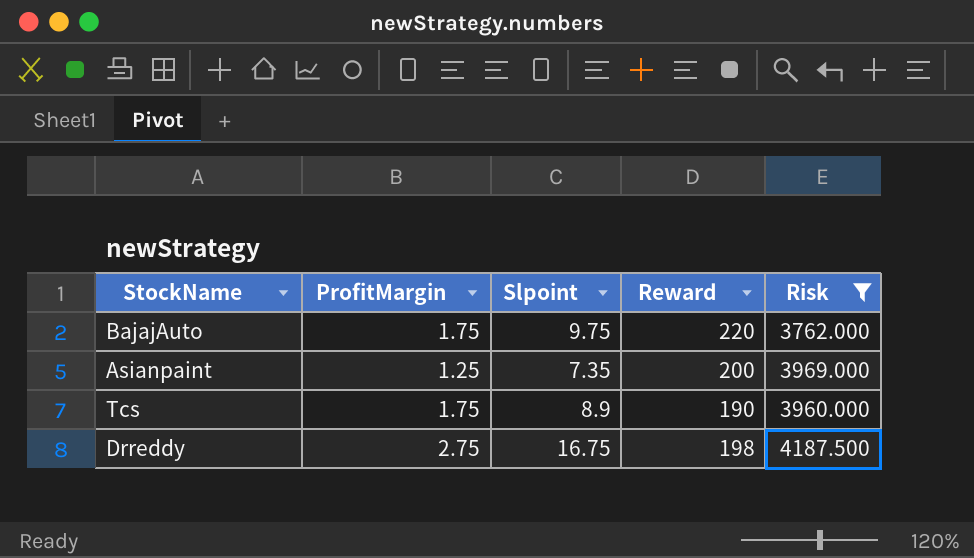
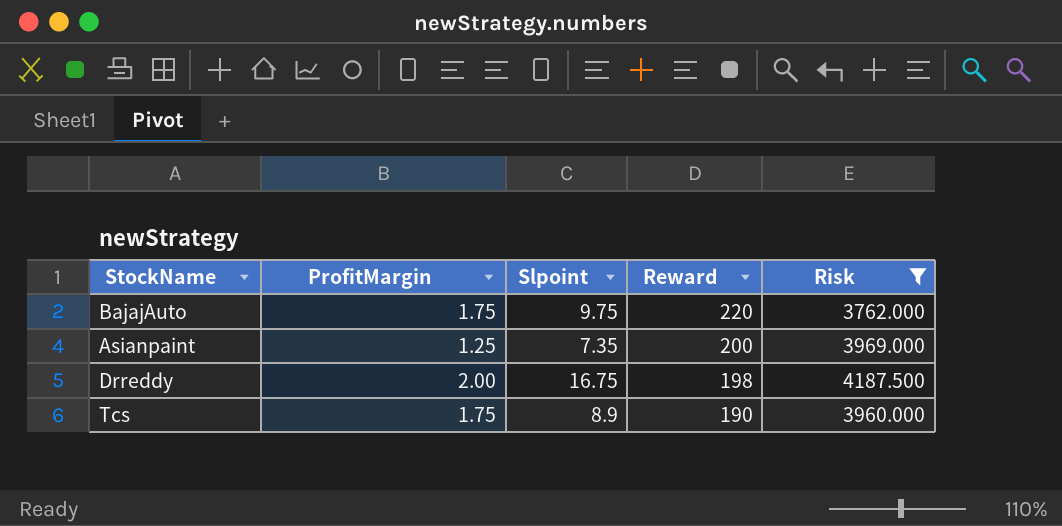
row order: none -> Reward descending
Drreddy | ProfitMargin: 2.75 -> 2.00

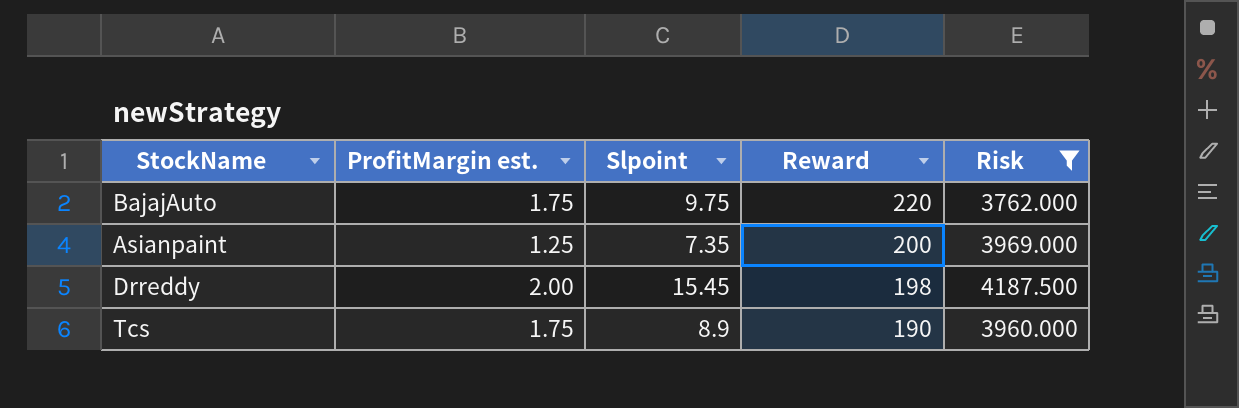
column name: ProfitMargin -> ProfitMargin est.
Drreddy | Slpoint: 16.75 -> 15.45

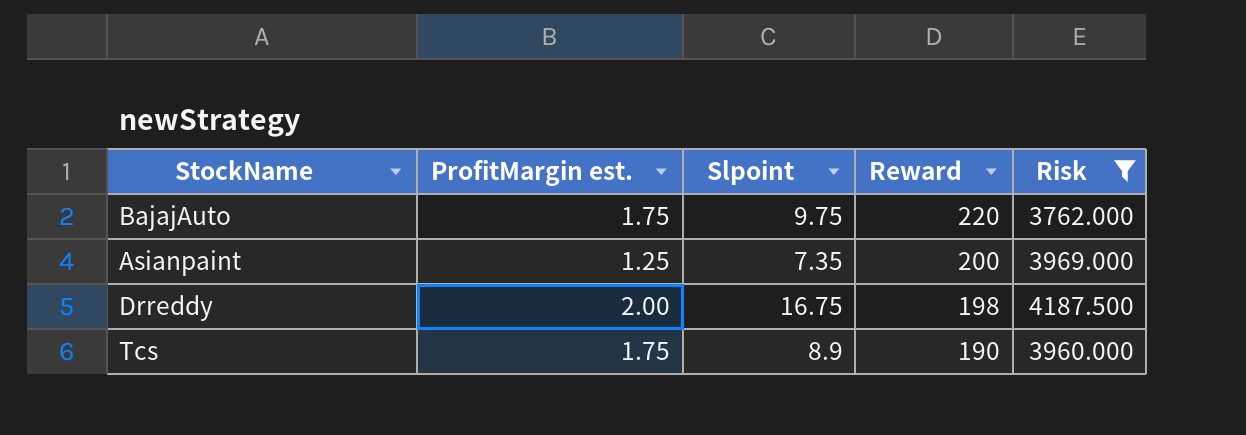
Drreddy | Slpoint: 15.45 -> 16.75

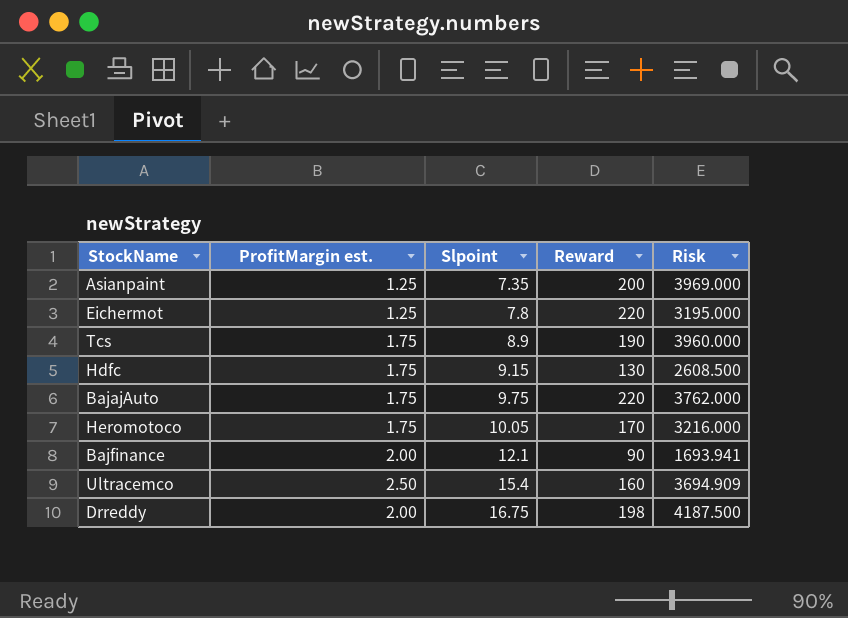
filter: Risk >= 3762.000 -> none
row order: Reward descending -> Slpoint ascending

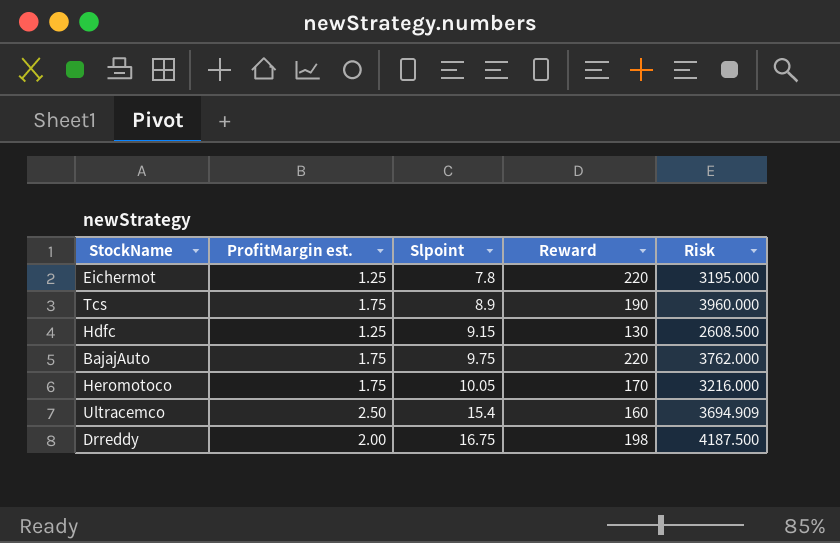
row Asianpaint: 1.25 | 7.35 | 200 | 3969.000 -> none
row Bajfinance: 2.00 | 12.1 | 90 | 1693.941 -> none
Hdfc | ProfitMargin est.: 1.75 -> 1.25

